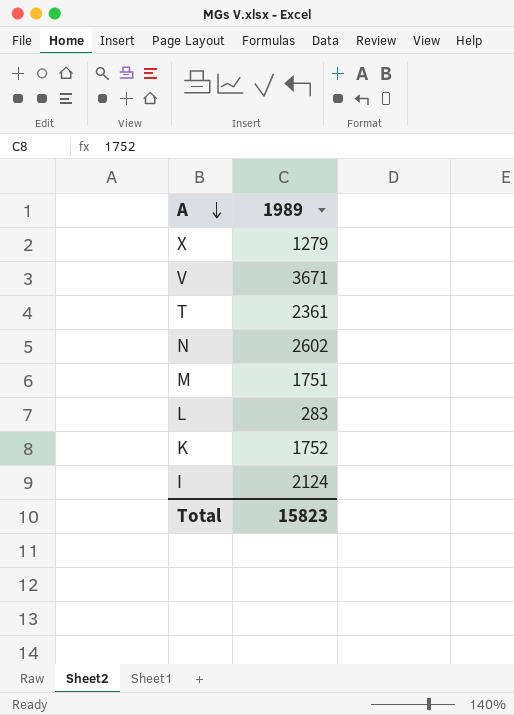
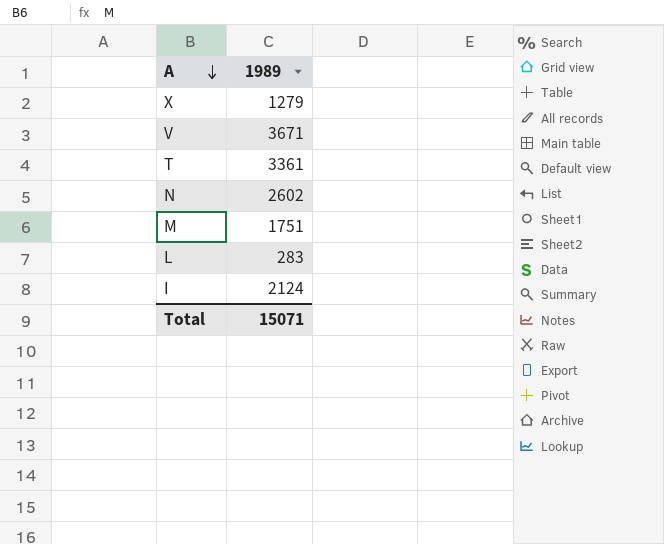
row K: 1752 -> none
T | 1989: 2361 -> 3361
Total | 1989: 15823 -> 15071

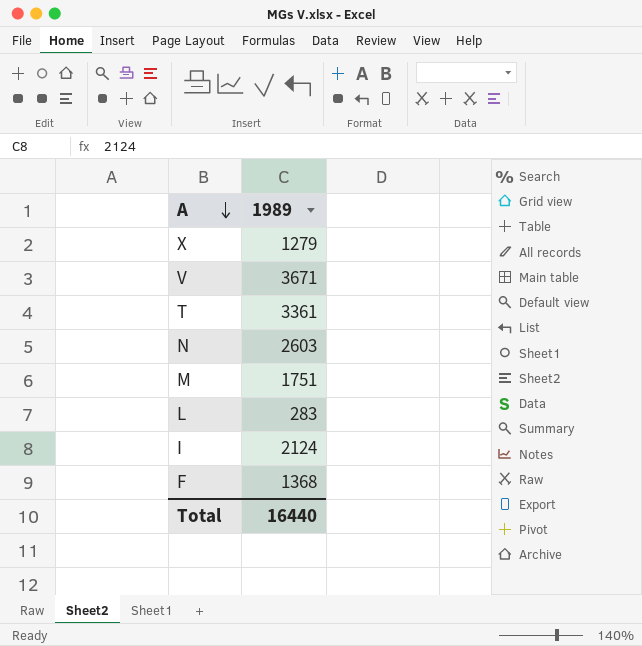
N | 1989: 2602 -> 2603
row F: none -> 1368
Total | 1989: 15071 -> 16440

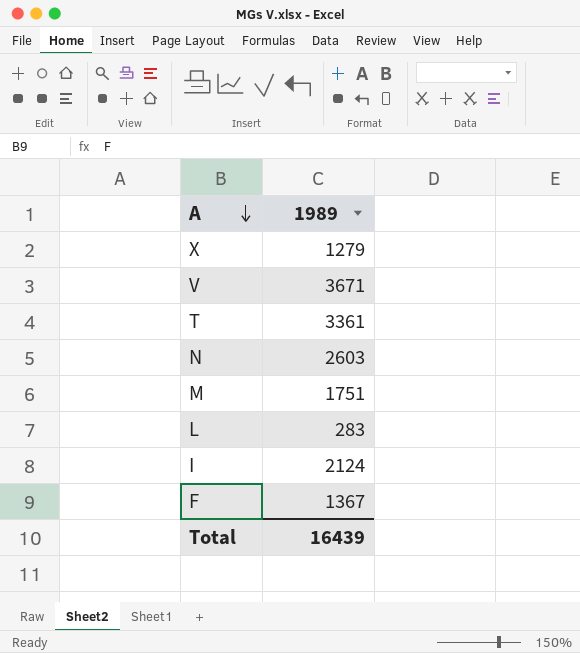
F | 1989: 1368 -> 1367
Total | 1989: 16440 -> 16439

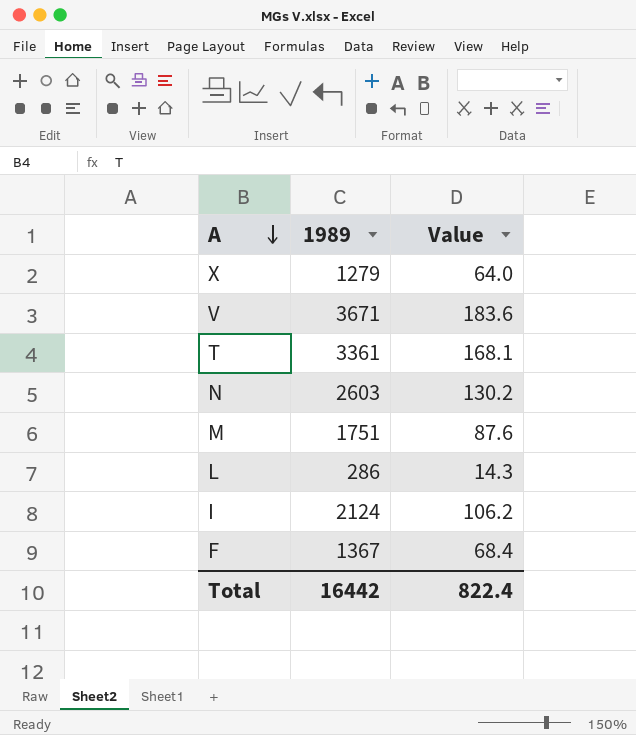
column Value | formula: none -> [1989] * 0.05
L | 1989: 283 -> 286
Total | 1989: 16439 -> 16442

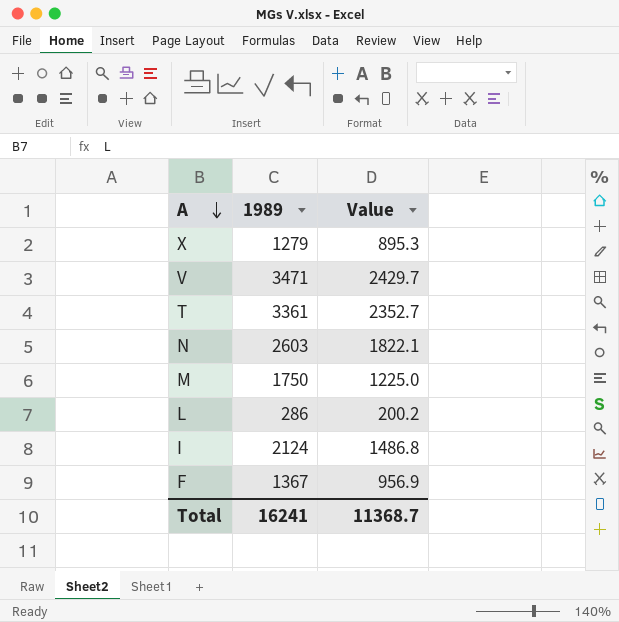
column Value | formula: [1989] * 0.05 -> [1989] * 0.7
V | 1989: 3671 -> 3471
M | 1989: 1751 -> 1750
Total | 1989: 16442 -> 16241
Total | Value: 822.4 -> 11368.7

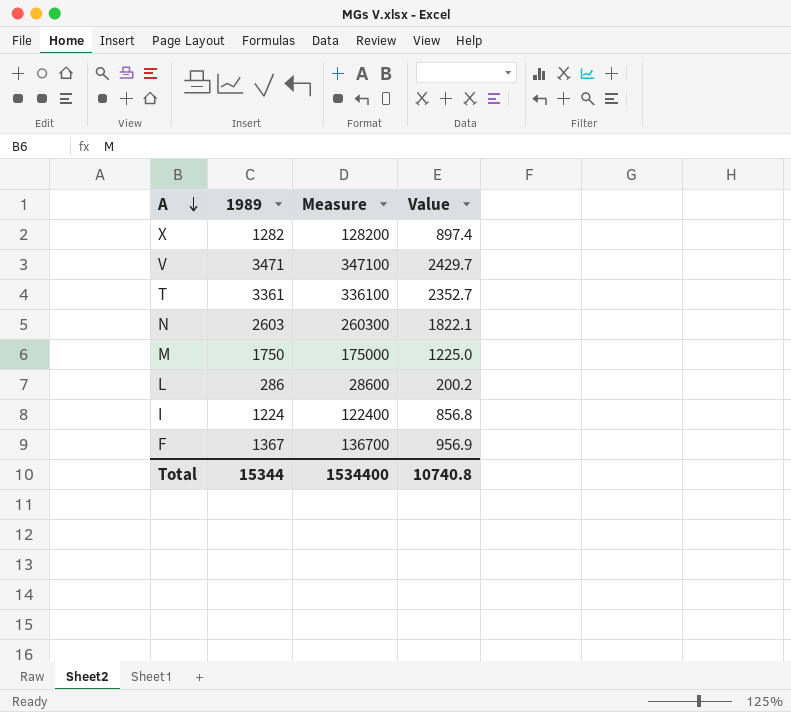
column Measure | formula: none -> [1989] * 100
X | 1989: 1279 -> 1282
X | Value: 895.3 -> 897.4
I | 1989: 2124 -> 1224
I | Value: 1486.8 -> 856.8
Total | 1989: 16241 -> 15344
Total | Value: 11368.7 -> 10740.8

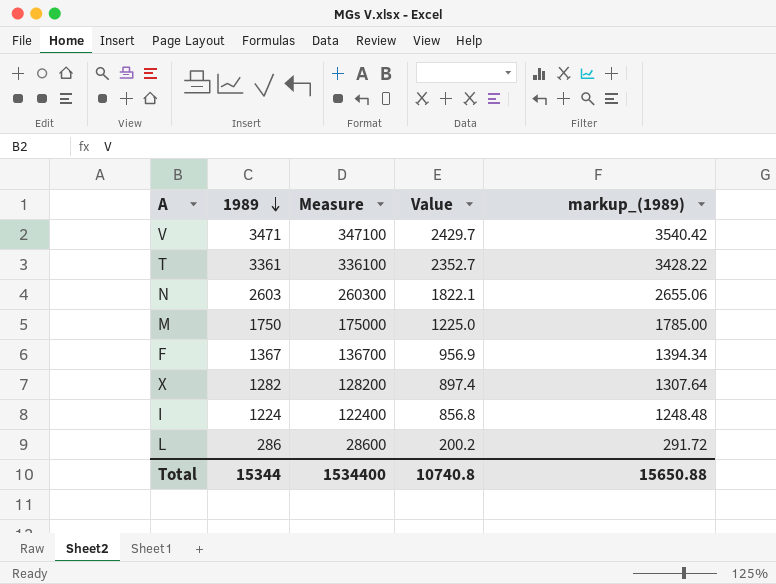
row order: A descending -> 1989 descending
column markup_(1989) | formula: none -> [1989] * 1.02

